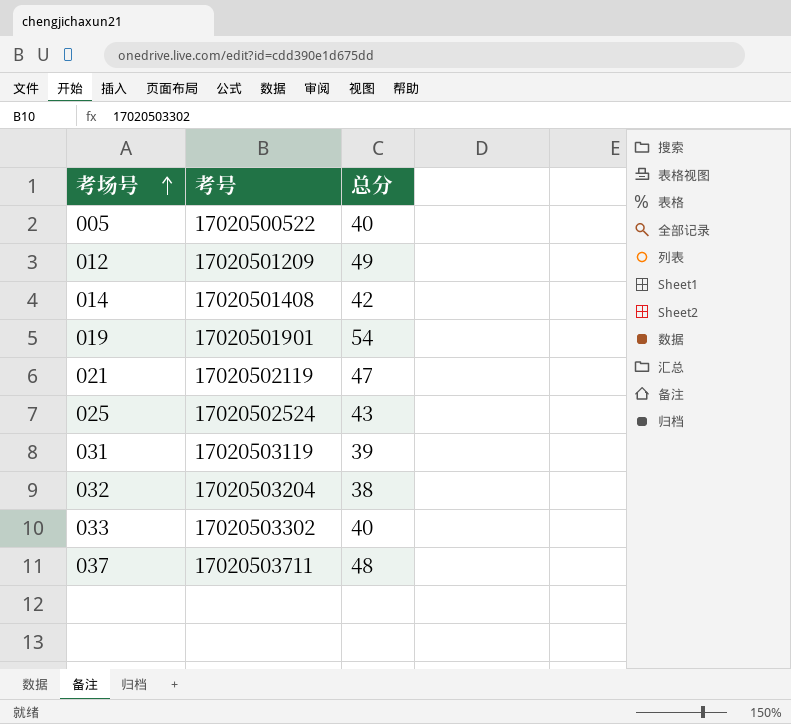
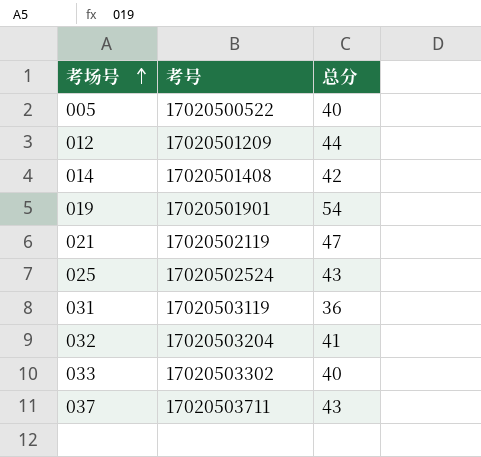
012 | 总分: 49 -> 44
031 | 总分: 39 -> 36
032 | 总分: 38 -> 41
037 | 总分: 48 -> 43

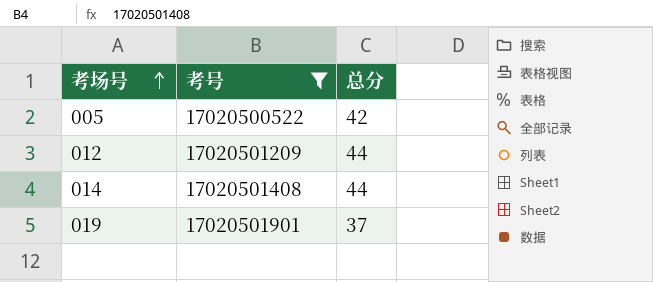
filter: none -> 考号 <= 17020501901
005 | 总分: 40 -> 42
014 | 总分: 42 -> 44
019 | 总分: 54 -> 37

